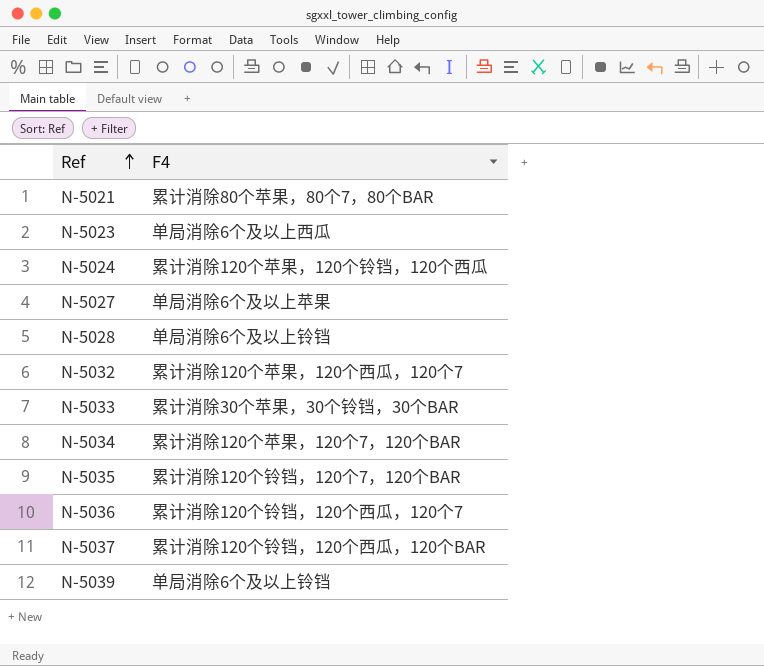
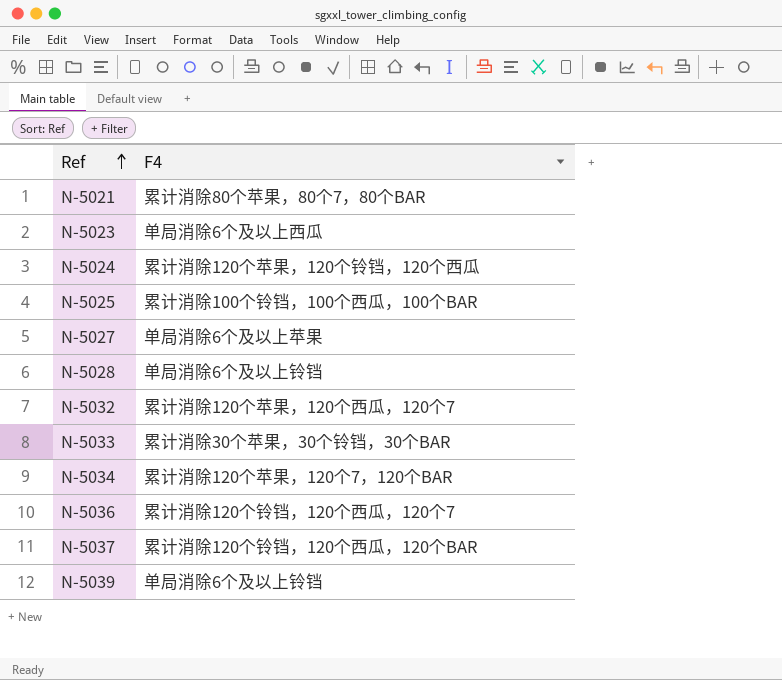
row N-5035: 累计消除120个铃铛，120个7，120个BAR -> none
row N-5025: none -> 累计消除100个铃铛，100个西瓜，100个BAR

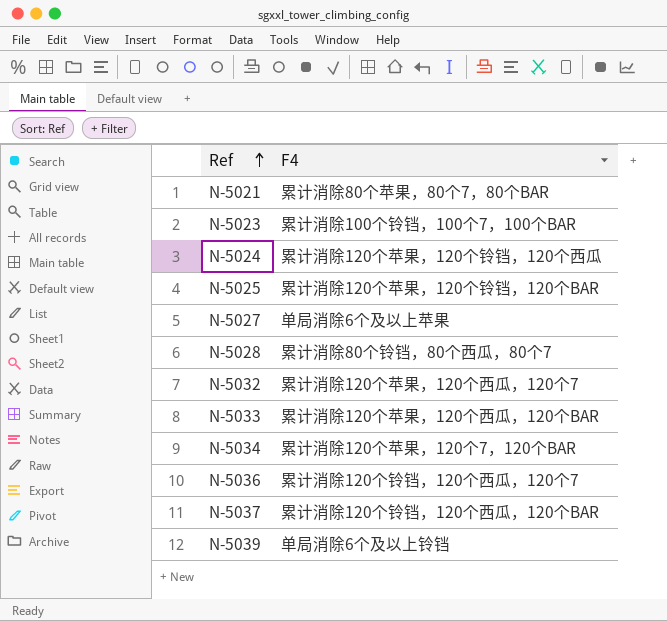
N-5023 | F4: 单局消除6个及以上西瓜 -> 累计消除100个铃铛，100个7，100个BAR
N-5025 | F4: 累计消除100个铃铛，100个西瓜，100个BAR -> 累计消除120个苹果，120个铃铛，120个BAR
N-5028 | F4: 单局消除6个及以上铃铛 -> 累计消除80个铃铛，80个西瓜，80个7
N-5033 | F4: 累计消除30个苹果，30个铃铛，30个BAR -> 累计消除120个苹果，120个西瓜，120个BAR

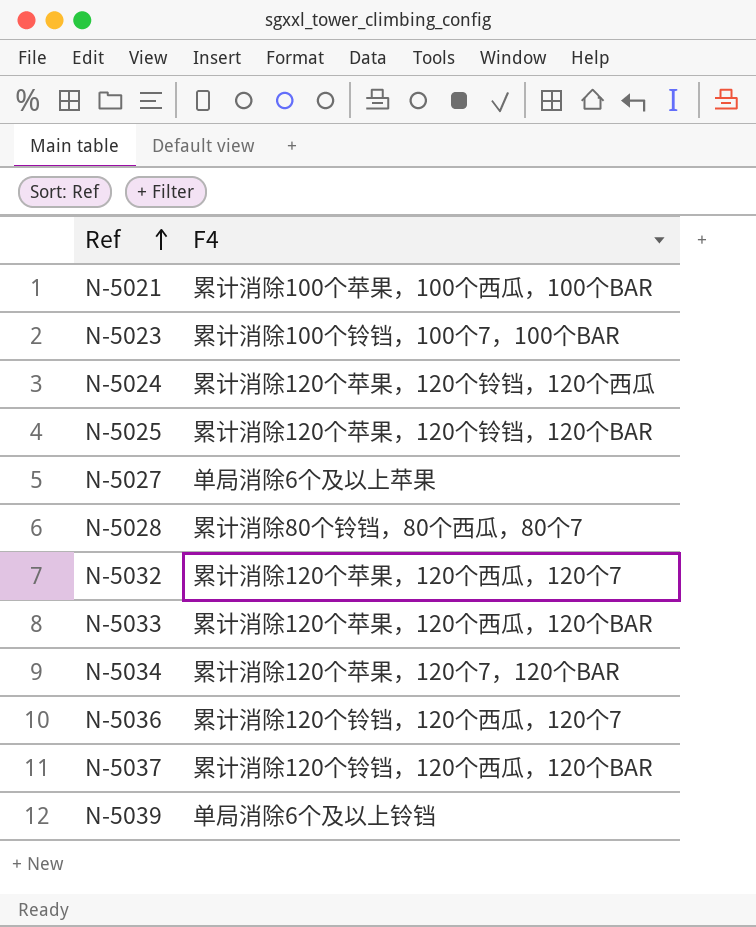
N-5021 | F4: 累计消除80个苹果，80个7，80个BAR -> 累计消除100个苹果，100个西瓜，100个BAR

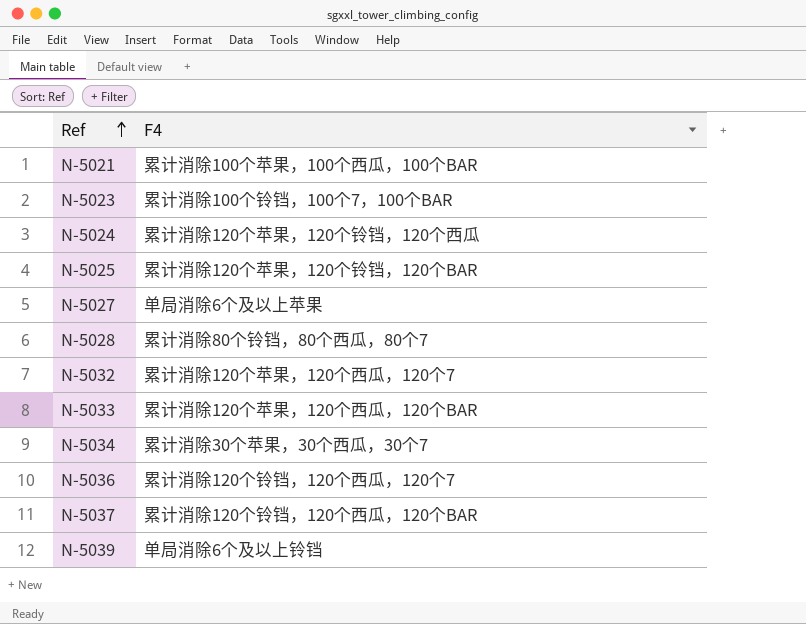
N-5034 | F4: 累计消除120个苹果，120个7，120个BAR -> 累计消除30个苹果，30个西瓜，30个7

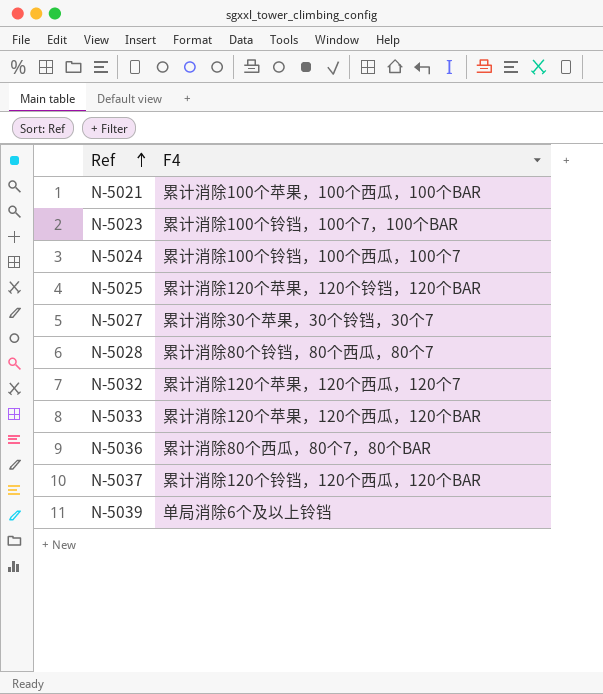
row N-5034: 累计消除30个苹果，30个西瓜，30个7 -> none
N-5024 | F4: 累计消除120个苹果，120个铃铛，120个西瓜 -> 累计消除100个铃铛，100个西瓜，100个7
N-5027 | F4: 单局消除6个及以上苹果 -> 累计消除30个苹果，30个铃铛，30个7
N-5036 | F4: 累计消除120个铃铛，120个西瓜，120个7 -> 累计消除80个西瓜，80个7，80个BAR

